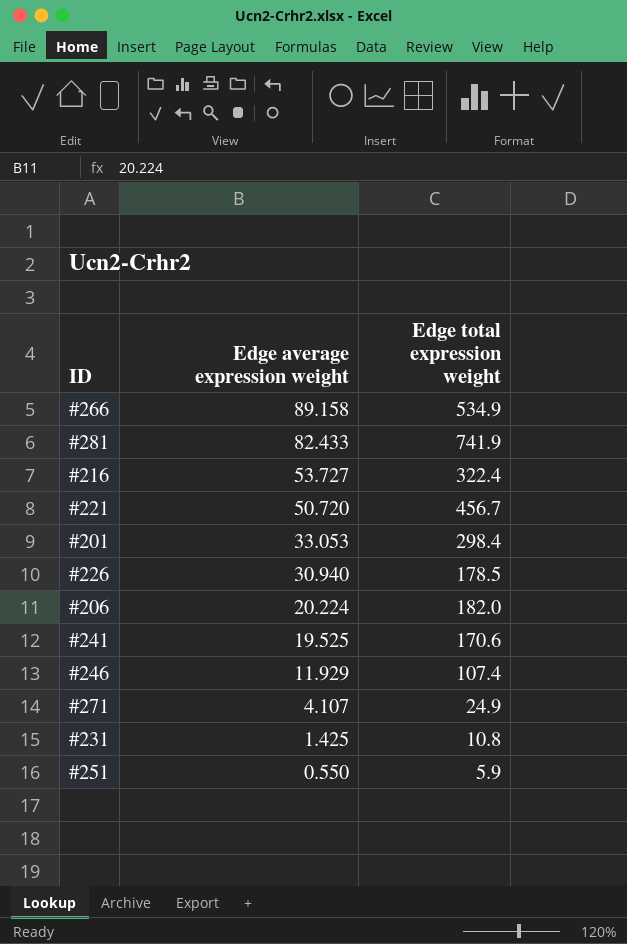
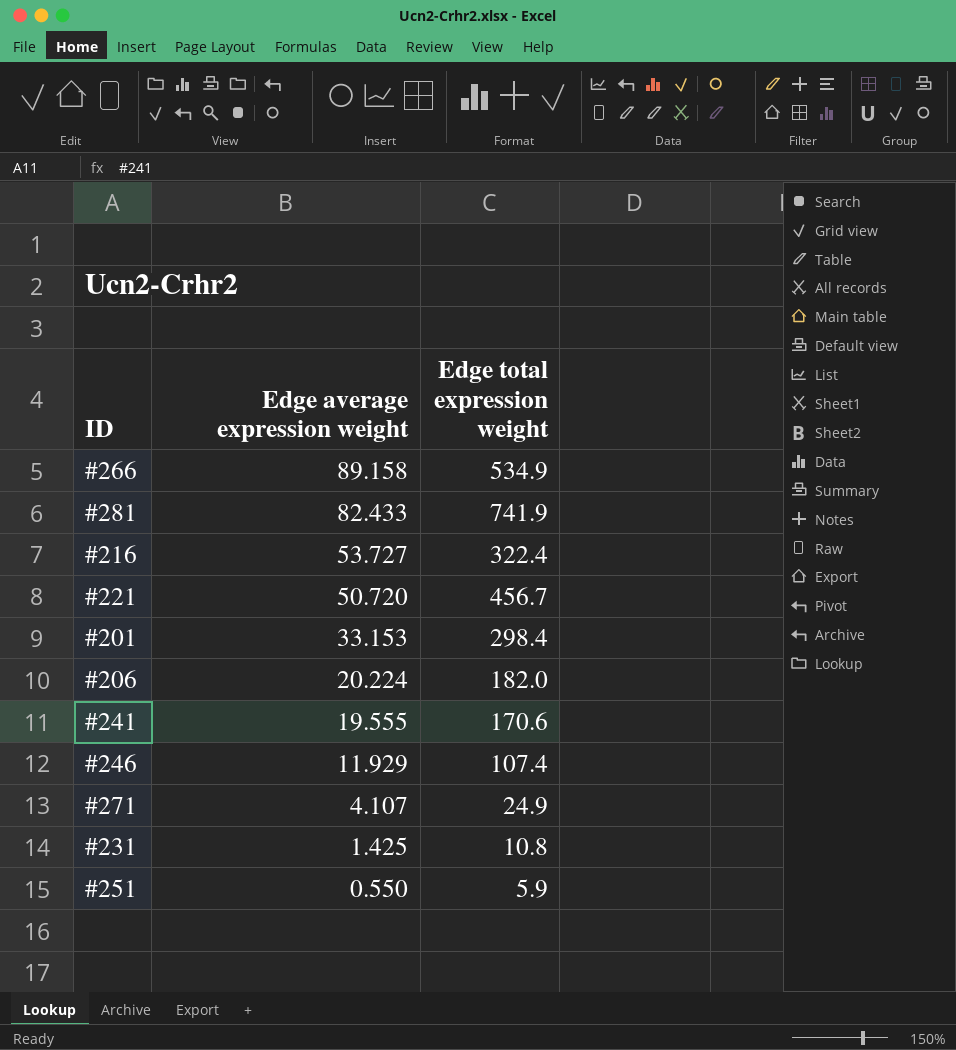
row #226: 30.940 | 178.5 -> none
#201 | Edge average expression weight: 33.053 -> 33.153
#241 | Edge average expression weight: 19.525 -> 19.555

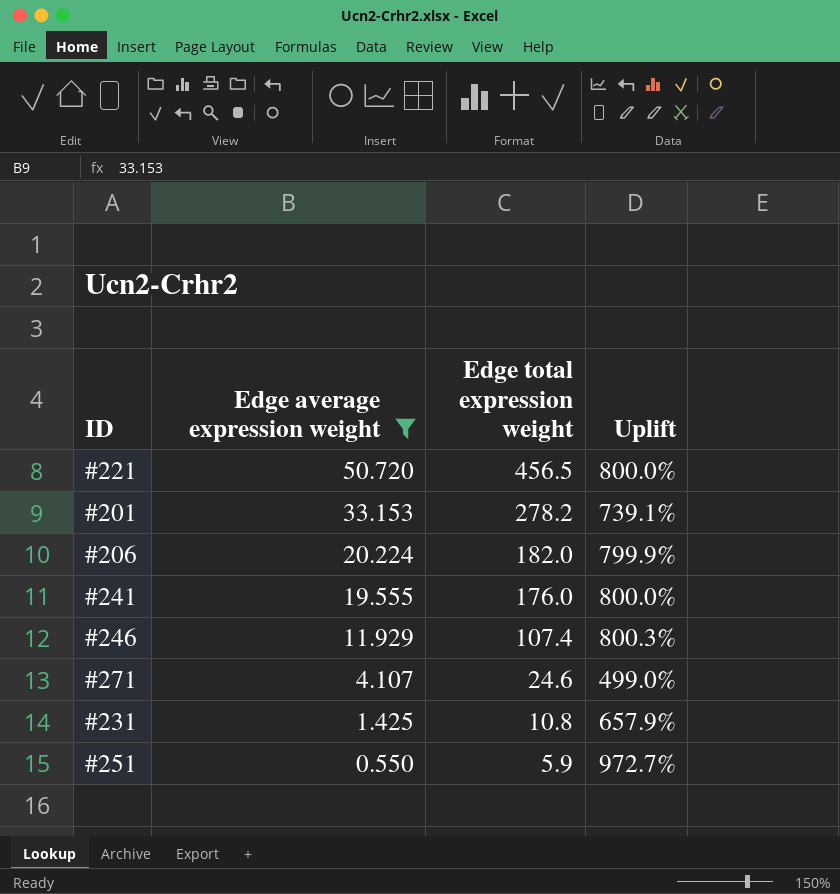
filter: none -> Edge average expression weight <= 50.720
column Uplift | formula: none -> ([Edge total expression weight] - [Edge average expression weight]) / [Edge average expression weight]
#221 | Edge total expression weight: 456.7 -> 456.5
#201 | Edge total expression weight: 298.4 -> 278.2
#241 | Edge total expression weight: 170.6 -> 176.0
#271 | Edge total expression weight: 24.9 -> 24.6

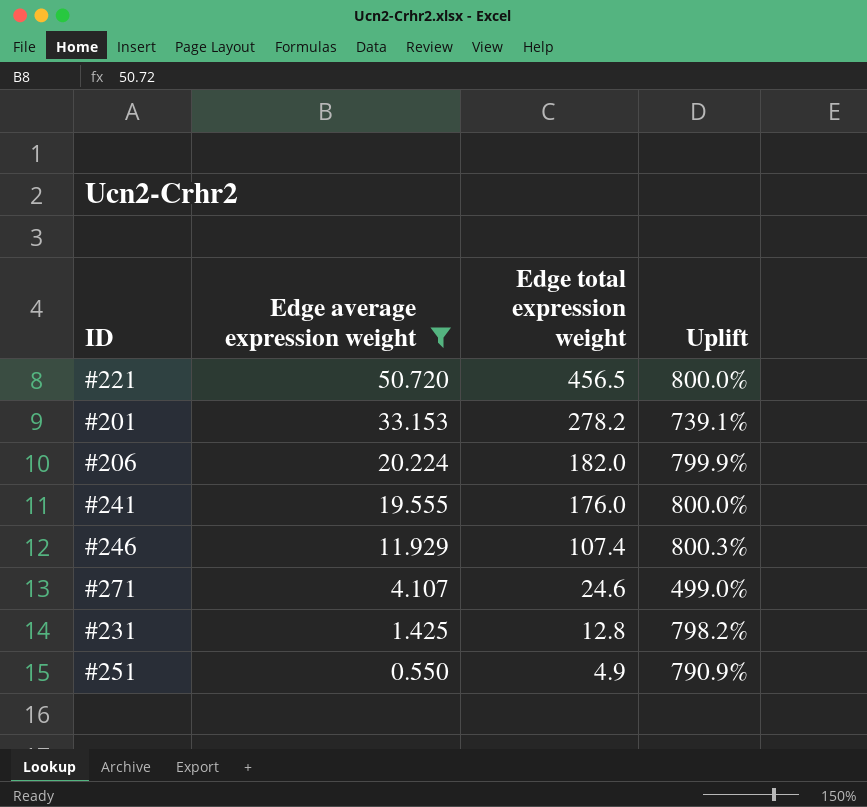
#231 | Edge total expression weight: 10.8 -> 12.8
#231 | Uplift: 657.9% -> 798.2%
#251 | Edge total expression weight: 5.9 -> 4.9
#251 | Uplift: 972.7% -> 790.9%

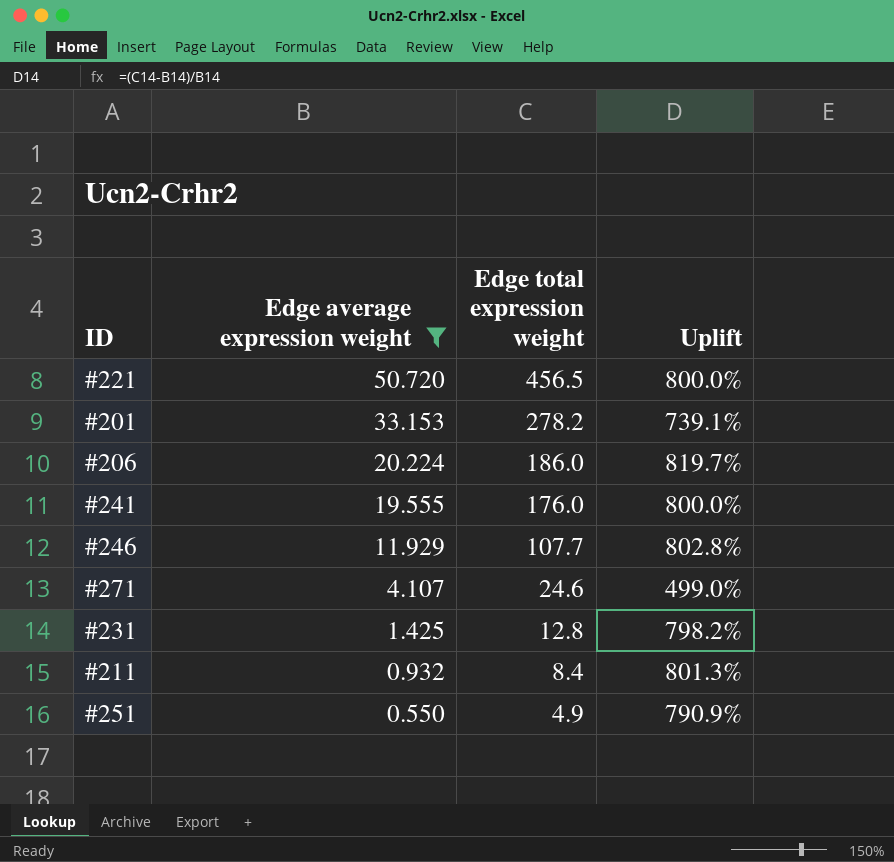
#206 | Edge total expression weight: 182.0 -> 186.0
#206 | Uplift: 799.9% -> 819.7%
#246 | Edge total expression weight: 107.4 -> 107.7
#246 | Uplift: 800.3% -> 802.8%
row #211: none -> 0.932 | 8.4 | 801.3%

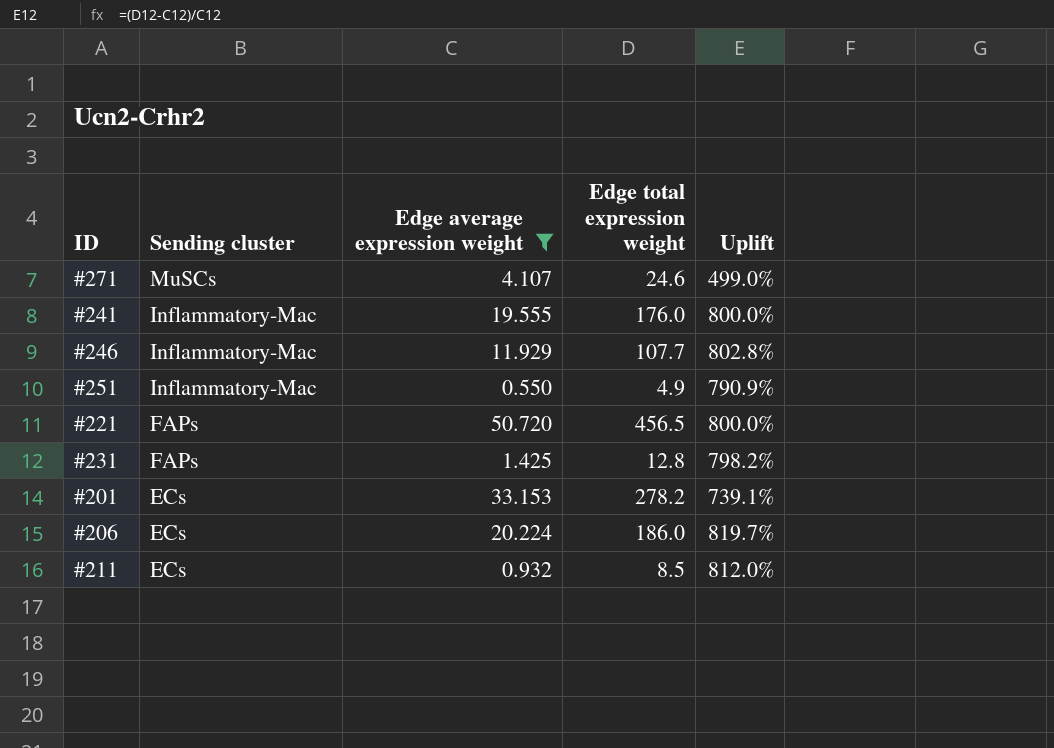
row order: Edge average expression weight descending -> Sending cluster descending
column Sending cluster | position: none -> 2
#211 | Edge total expression weight: 8.4 -> 8.5
#211 | Uplift: 801.3% -> 812.0%

